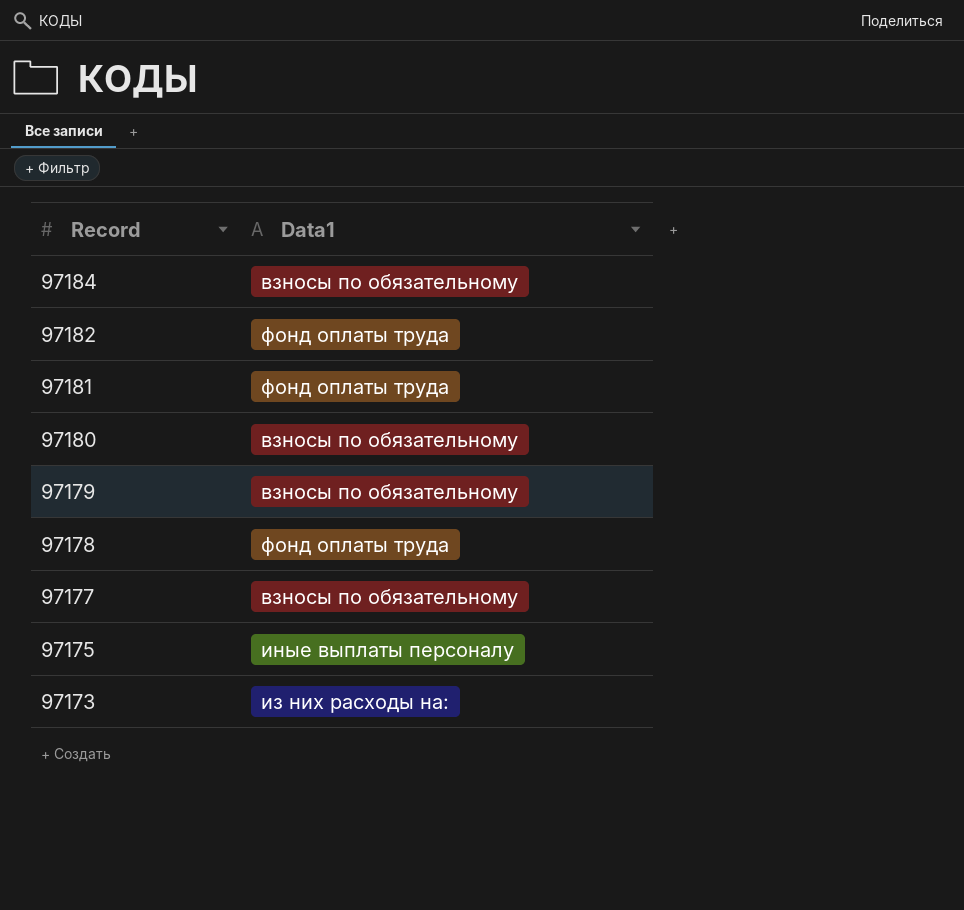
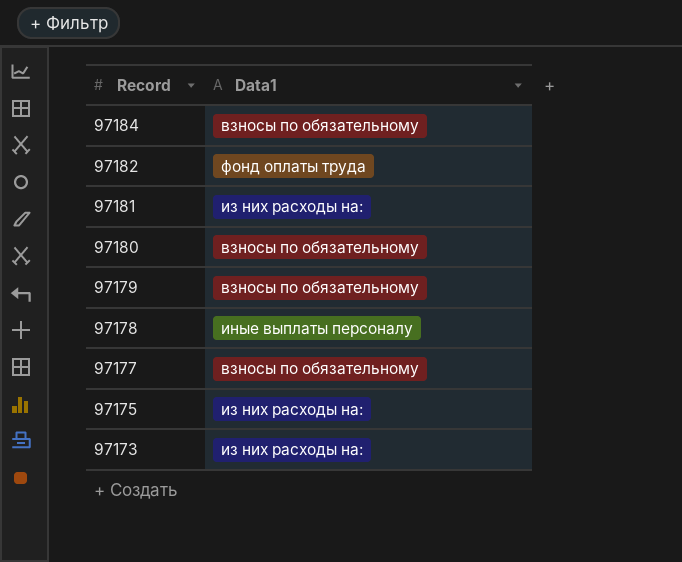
97181 | Data1: фонд оплаты труда -> из них расходы на:
97178 | Data1: фонд оплаты труда -> иные выплаты персоналу
97175 | Data1: иные выплаты персоналу -> из них расходы на:

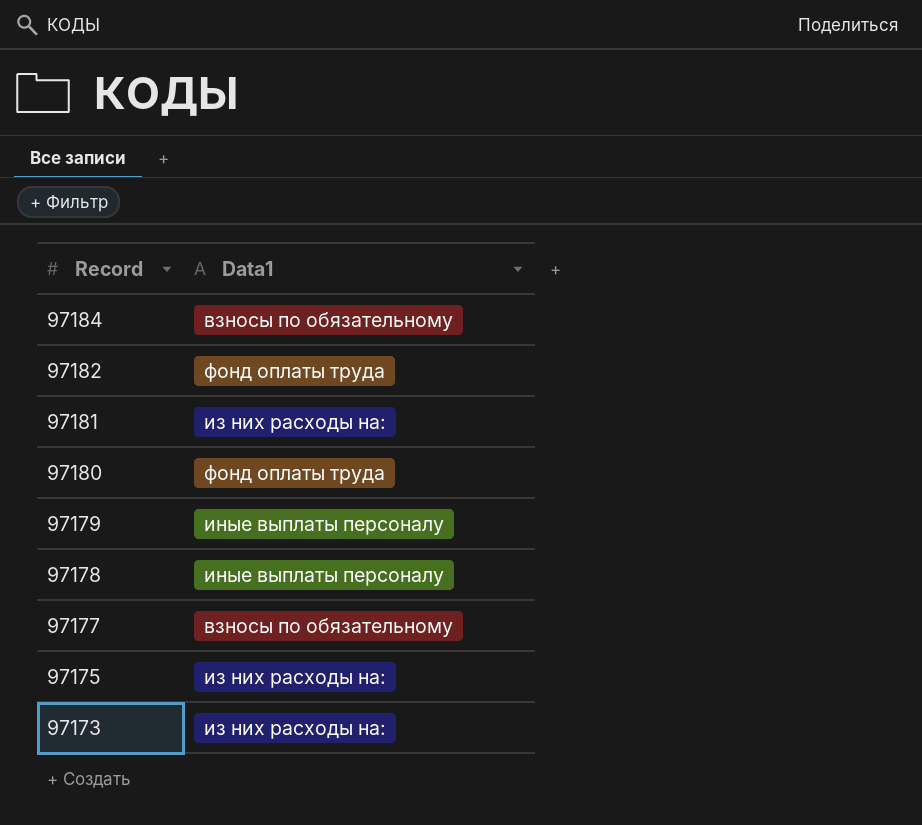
97180 | Data1: взносы по обязательному -> фонд оплаты труда
97179 | Data1: взносы по обязательному -> иные выплаты персоналу

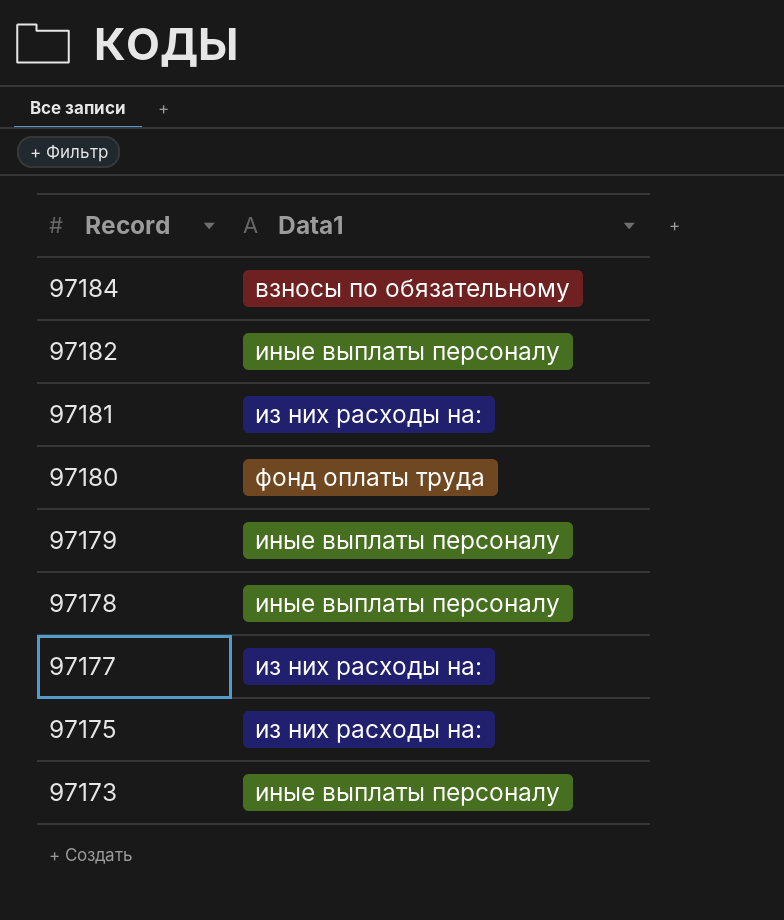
97182 | Data1: фонд оплаты труда -> иные выплаты персоналу
97177 | Data1: взносы по обязательному -> из них расходы на:
97173 | Data1: из них расходы на: -> иные выплаты персоналу

